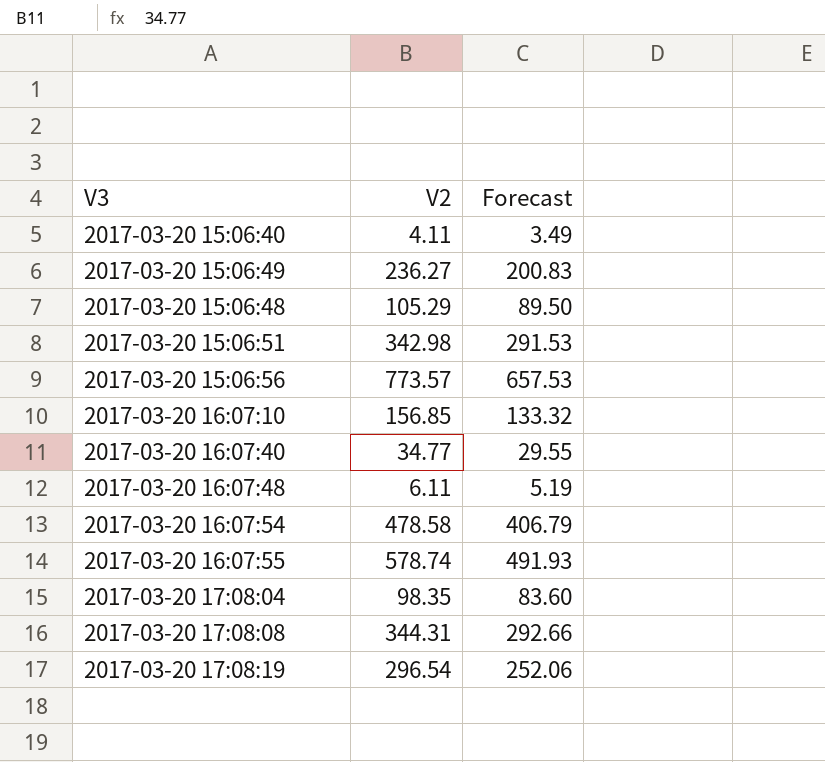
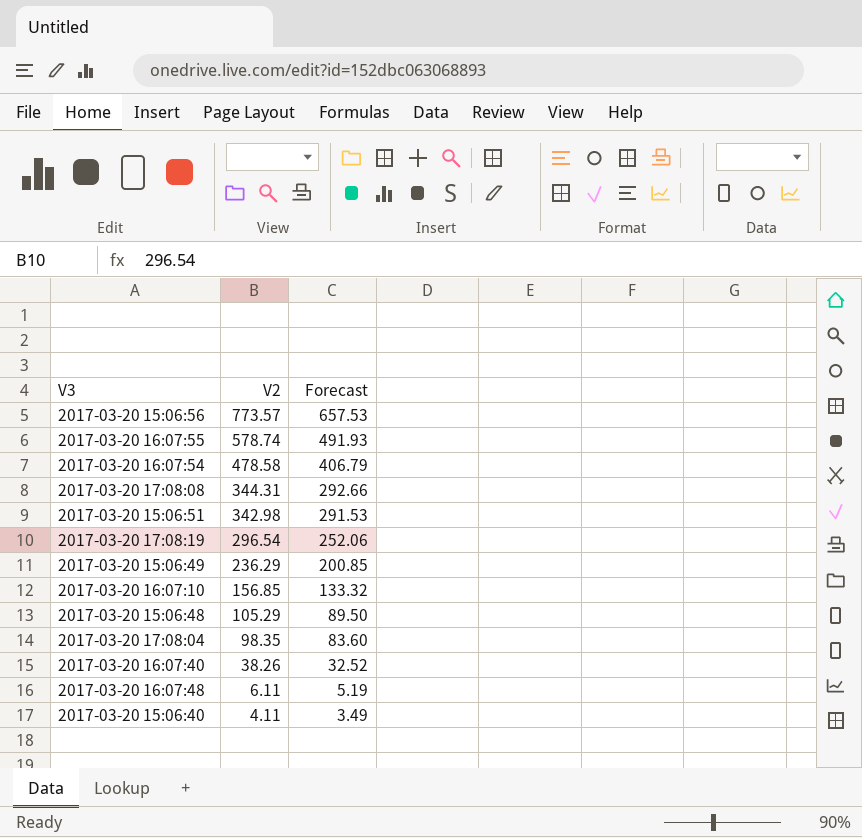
row order: none -> V2 descending
2017-03-20 15:06:49 | V2: 236.27 -> 236.29
2017-03-20 15:06:49 | Forecast: 200.83 -> 200.85
2017-03-20 16:07:40 | V2: 34.77 -> 38.26
2017-03-20 16:07:40 | Forecast: 29.55 -> 32.52

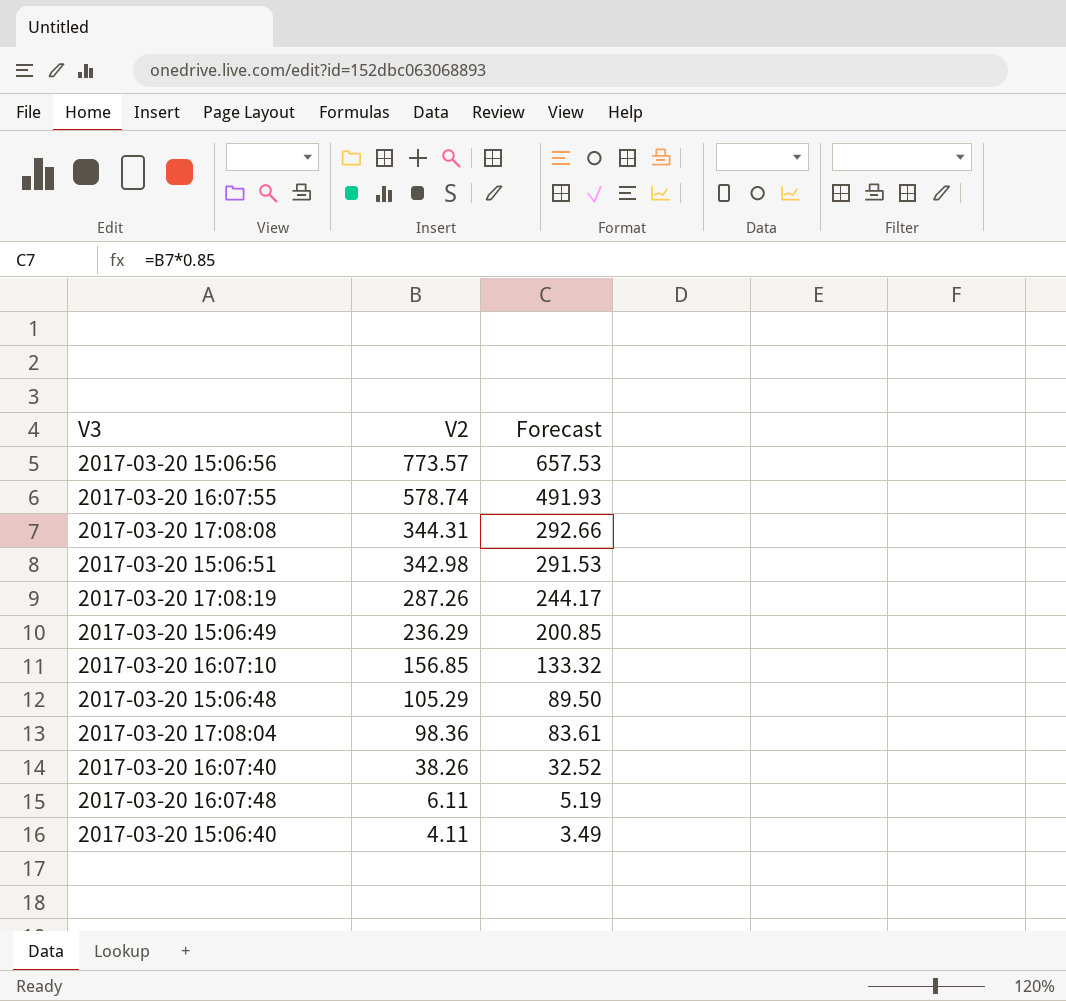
row 2017-03-20 16:07:54: 478.58 | 406.79 -> none
2017-03-20 17:08:19 | V2: 296.54 -> 287.26
2017-03-20 17:08:19 | Forecast: 252.06 -> 244.17
2017-03-20 17:08:04 | V2: 98.35 -> 98.36
2017-03-20 17:08:04 | Forecast: 83.60 -> 83.61

